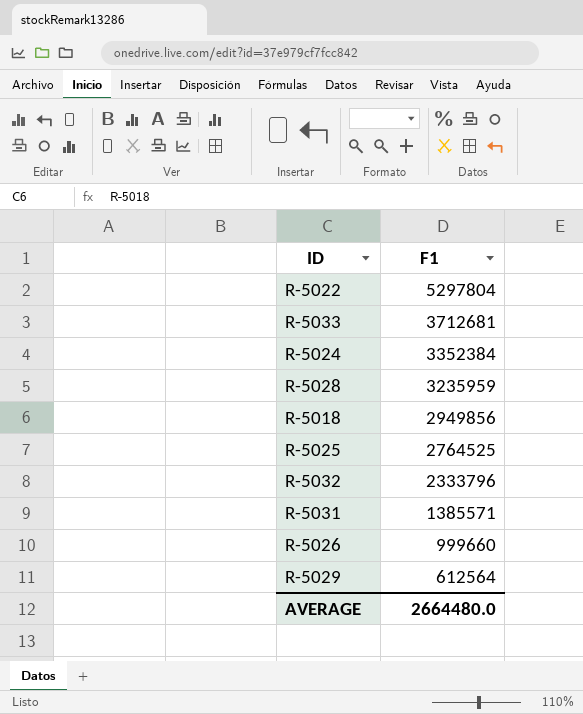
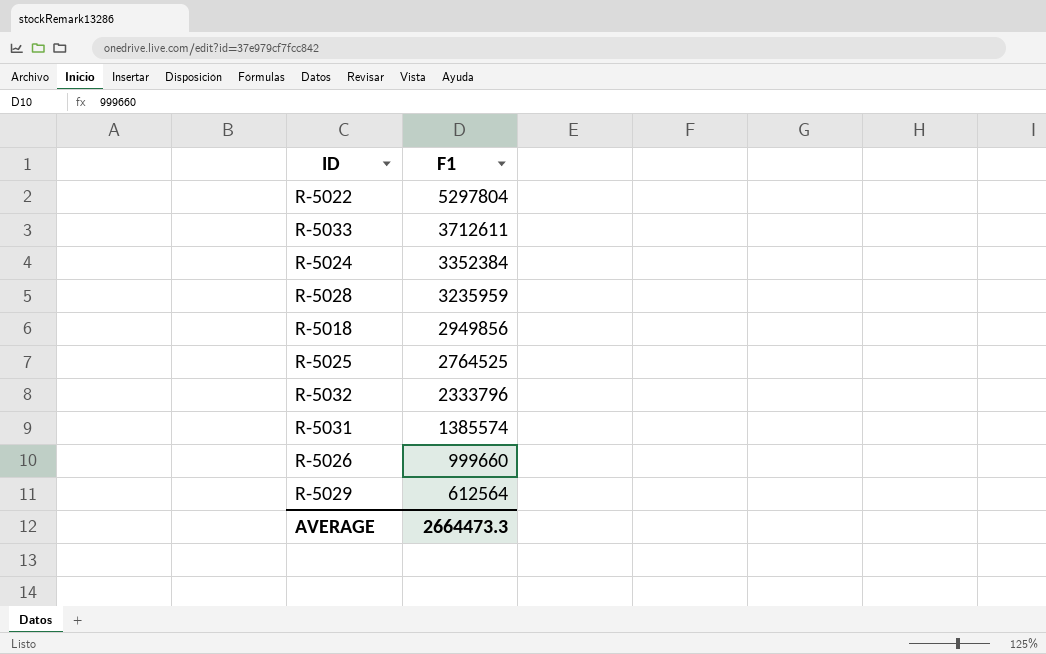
R-5033 | F1: 3712681 -> 3712611
R-5031 | F1: 1385571 -> 1385574
AVERAGE | F1: 2664480.0 -> 2664473.3

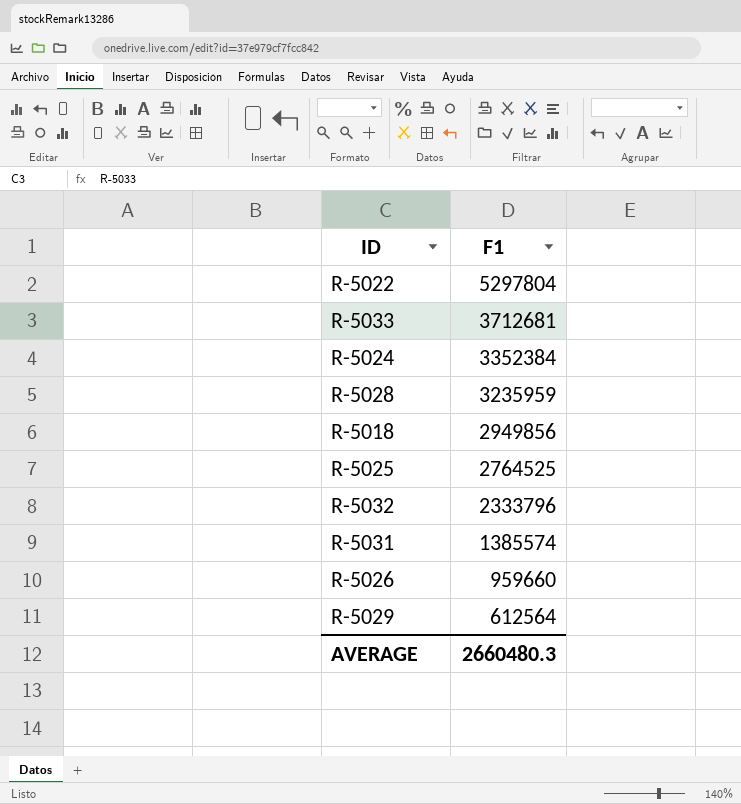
R-5033 | F1: 3712611 -> 3712681
R-5026 | F1: 999660 -> 959660
AVERAGE | F1: 2664473.3 -> 2660480.3

